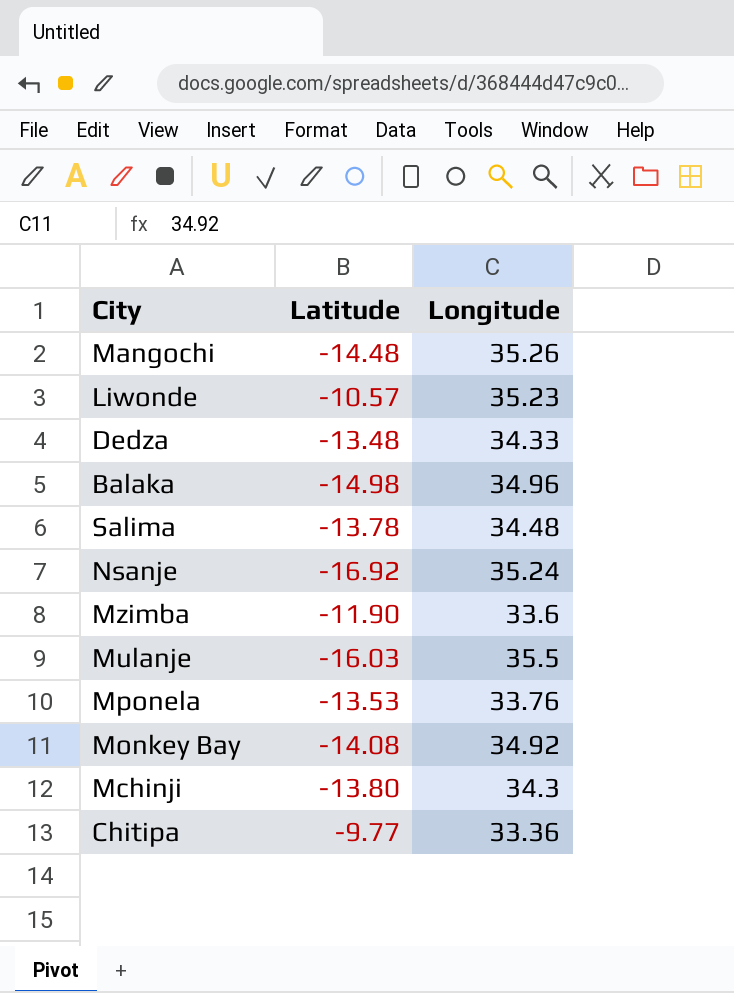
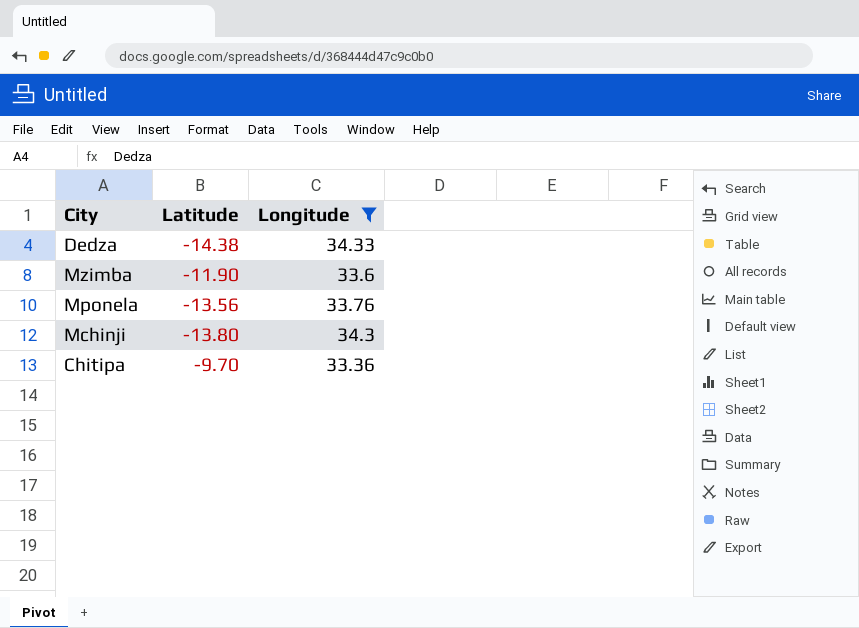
filter: none -> Longitude <= 34.33
Dedza | Latitude: -13.48 -> -14.38
Mponela | Latitude: -13.53 -> -13.56
Chitipa | Latitude: -9.77 -> -9.70

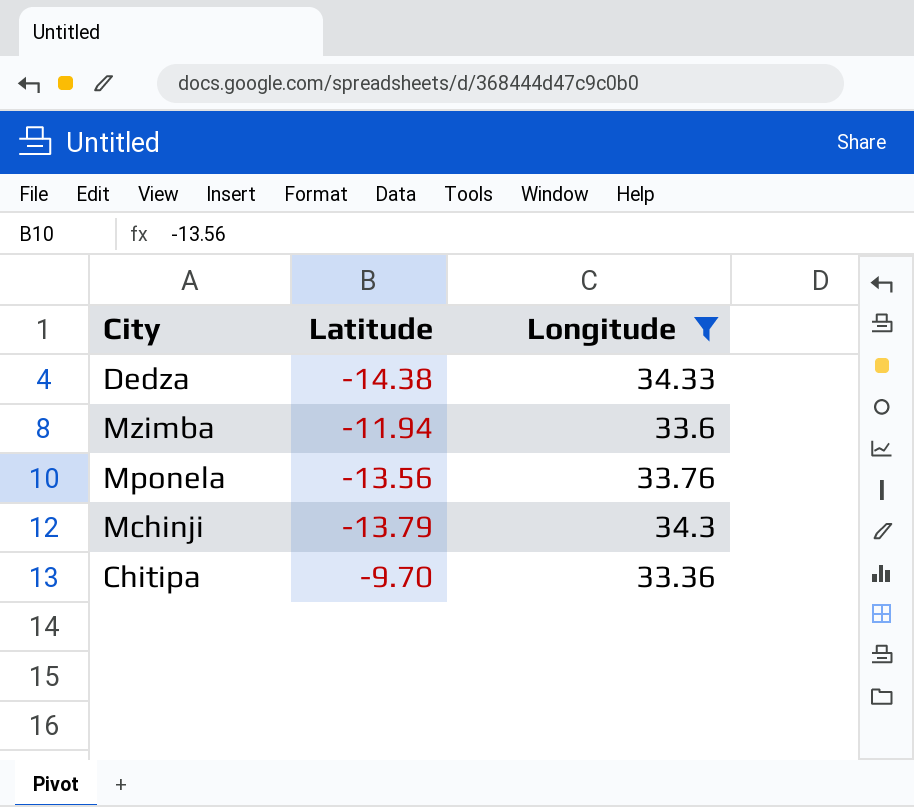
Mzimba | Latitude: -11.90 -> -11.94
Mchinji | Latitude: -13.80 -> -13.79

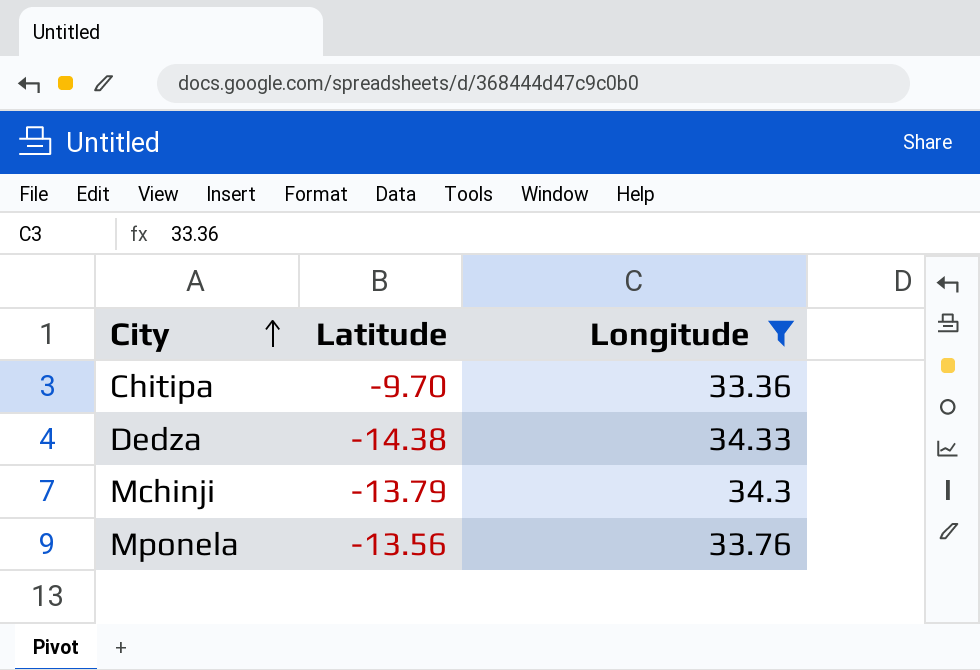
row order: none -> City ascending
row Mzimba: -11.94 | 33.6 -> none

